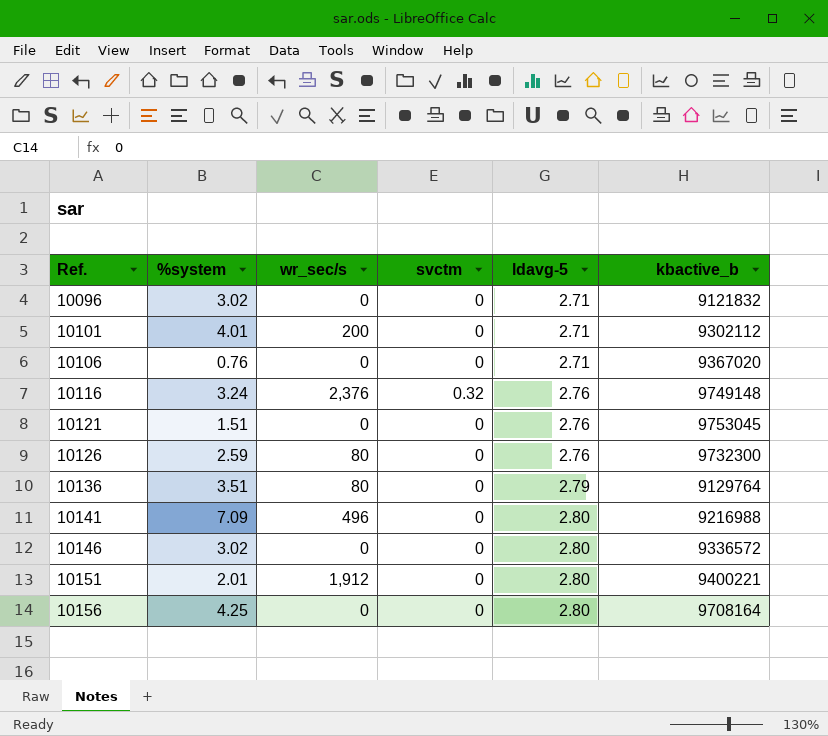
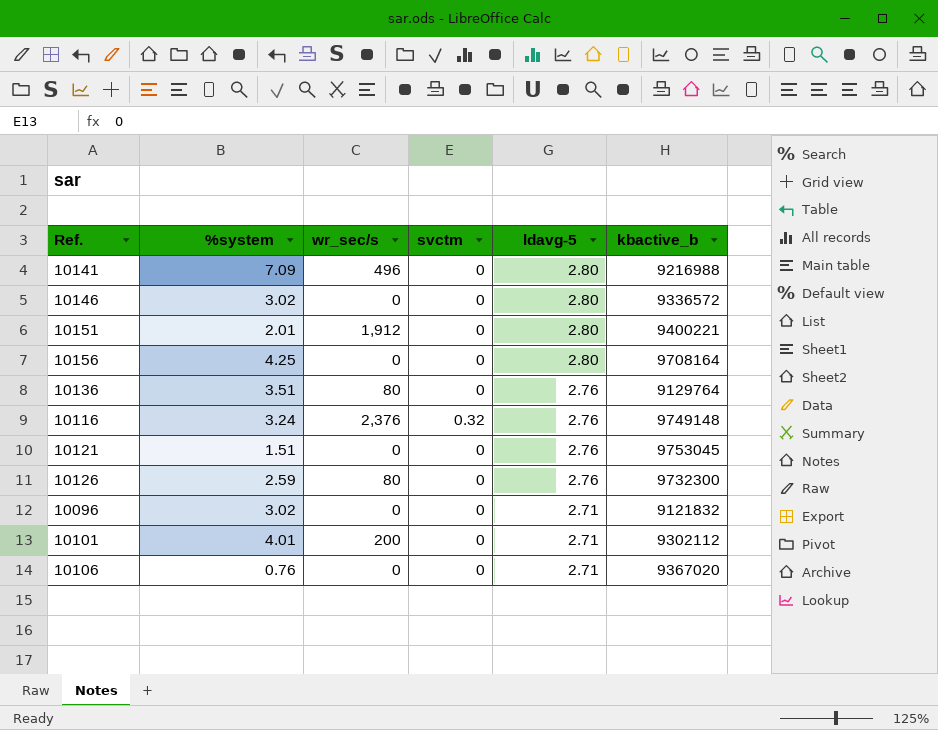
row order: Ref. ascending -> ldavg-5 descending
10136 | ldavg-5: 2.79 -> 2.76

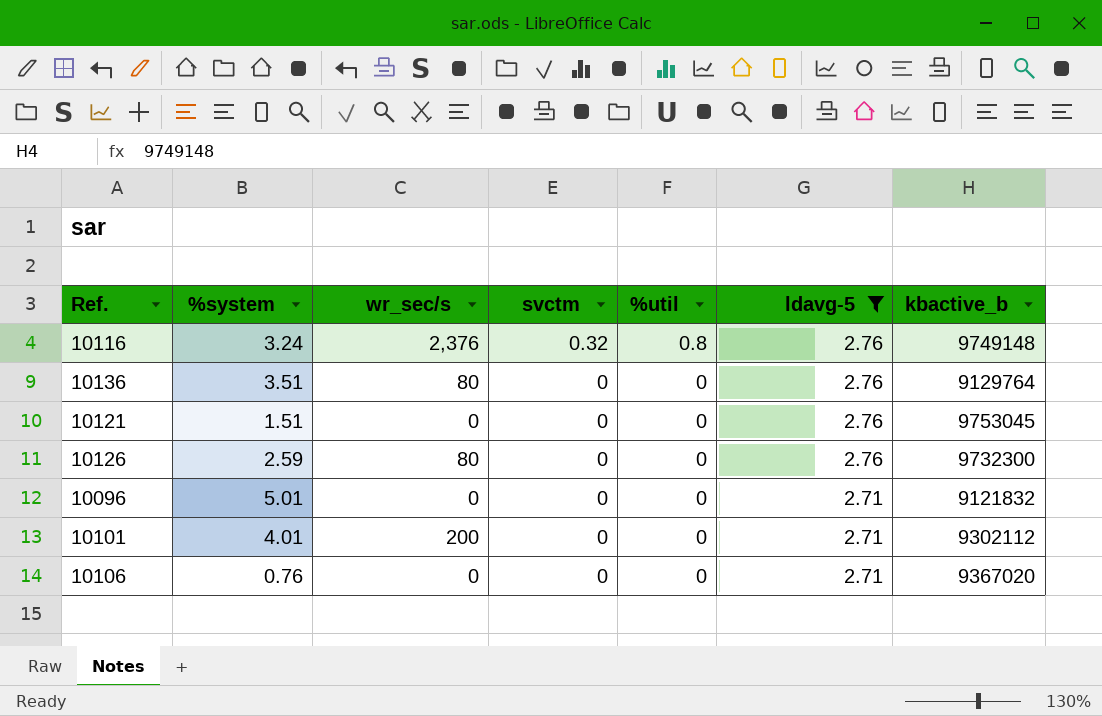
filter: none -> ldavg-5 != 2.80
row order: ldavg-5 descending -> svctm descending
column %util | position: none -> 5
10096 | %system: 3.02 -> 5.01

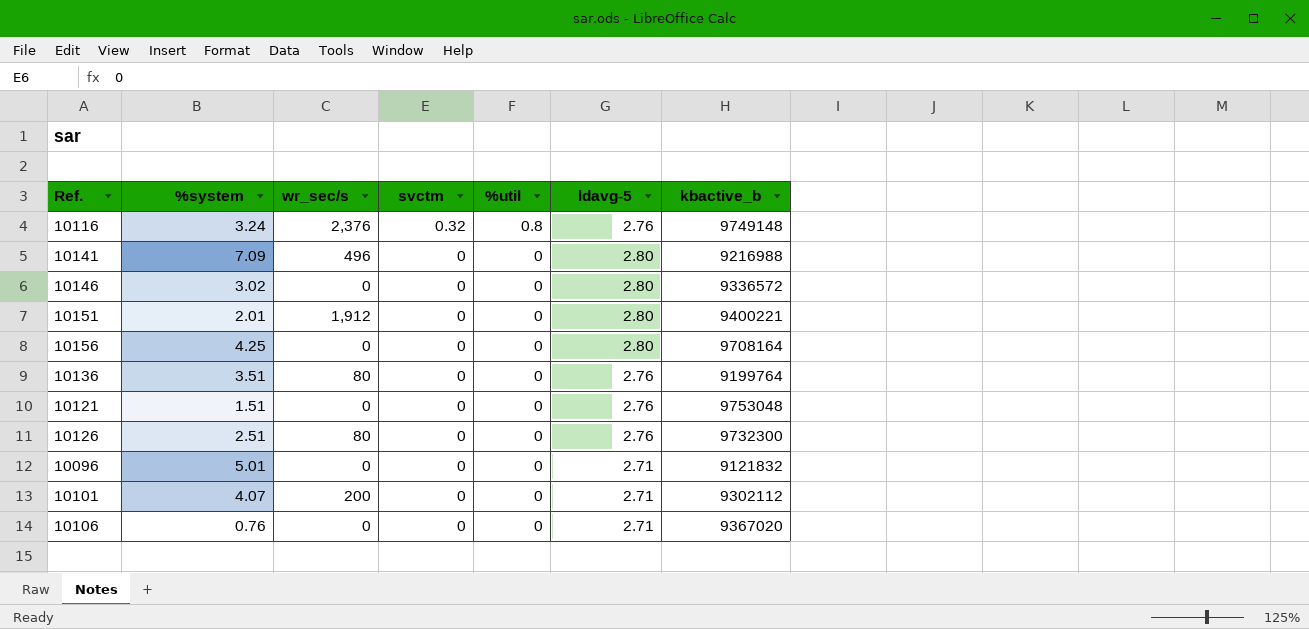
filter: ldavg-5 != 2.80 -> none
10136 | kbactive_b: 9129764 -> 9199764
10121 | kbactive_b: 9753045 -> 9753048
10126 | %system: 2.59 -> 2.51
10101 | %system: 4.01 -> 4.07

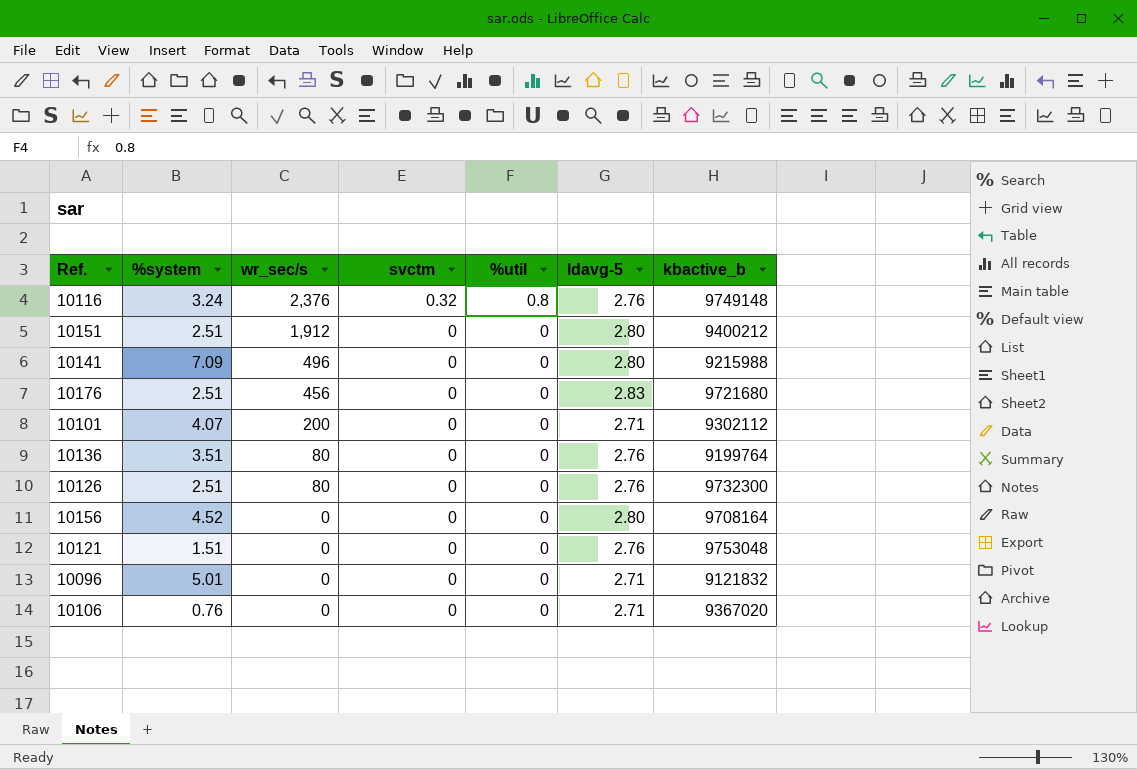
row order: svctm descending -> wr_sec/s descending
row 10146: 3.02 | 0 | 0 | 0 | 2.80 | 9336572 -> none
10151 | %system: 2.01 -> 2.51
10151 | kbactive_b: 9400221 -> 9400212
10141 | kbactive_b: 9216988 -> 9215988
row 10176: none -> 2.51 | 456 | 0 | 0 | 2.83 | 9721680
10156 | %system: 4.25 -> 4.52

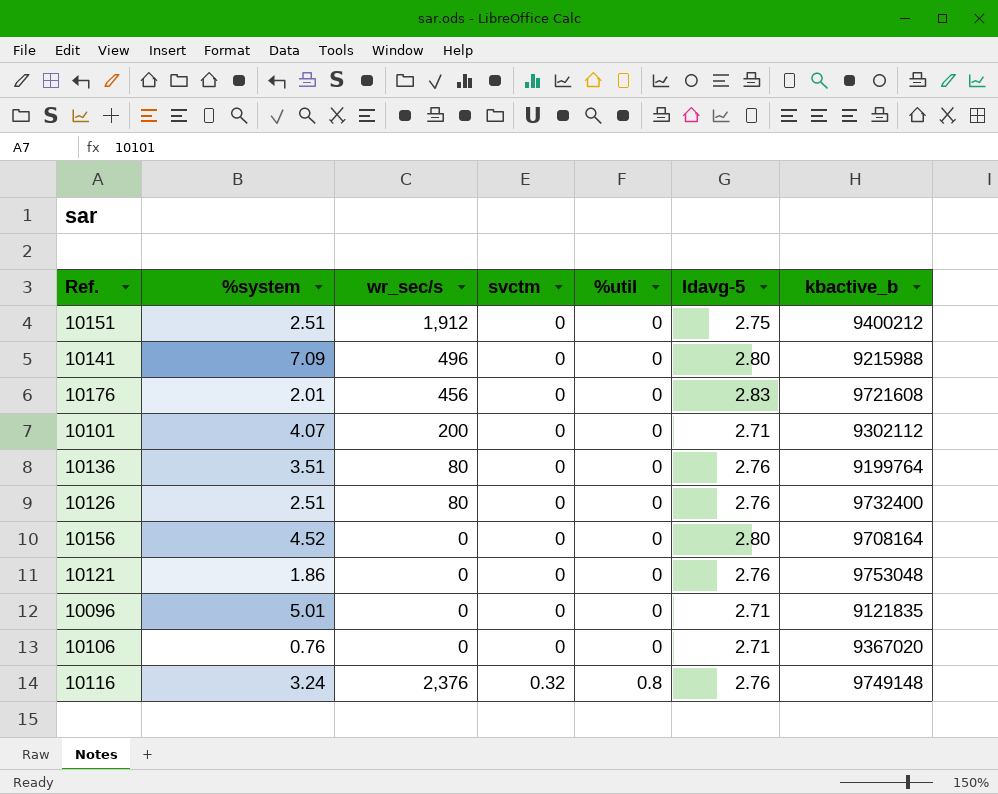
row order: wr_sec/s descending -> svctm ascending
10151 | ldavg-5: 2.80 -> 2.75
10176 | %system: 2.51 -> 2.01
10176 | kbactive_b: 9721680 -> 9721608
10126 | kbactive_b: 9732300 -> 9732400
10121 | %system: 1.51 -> 1.86
10096 | kbactive_b: 9121832 -> 9121835

